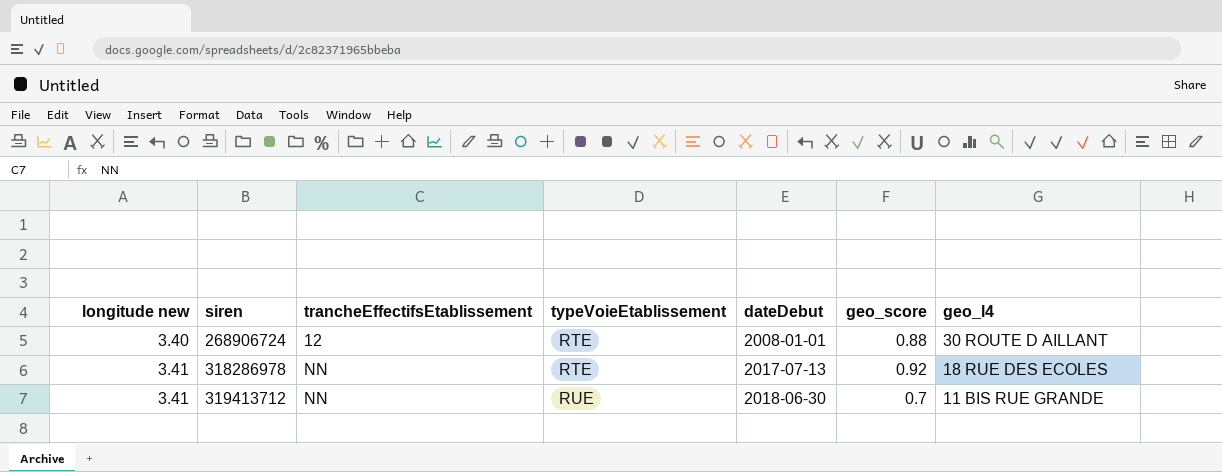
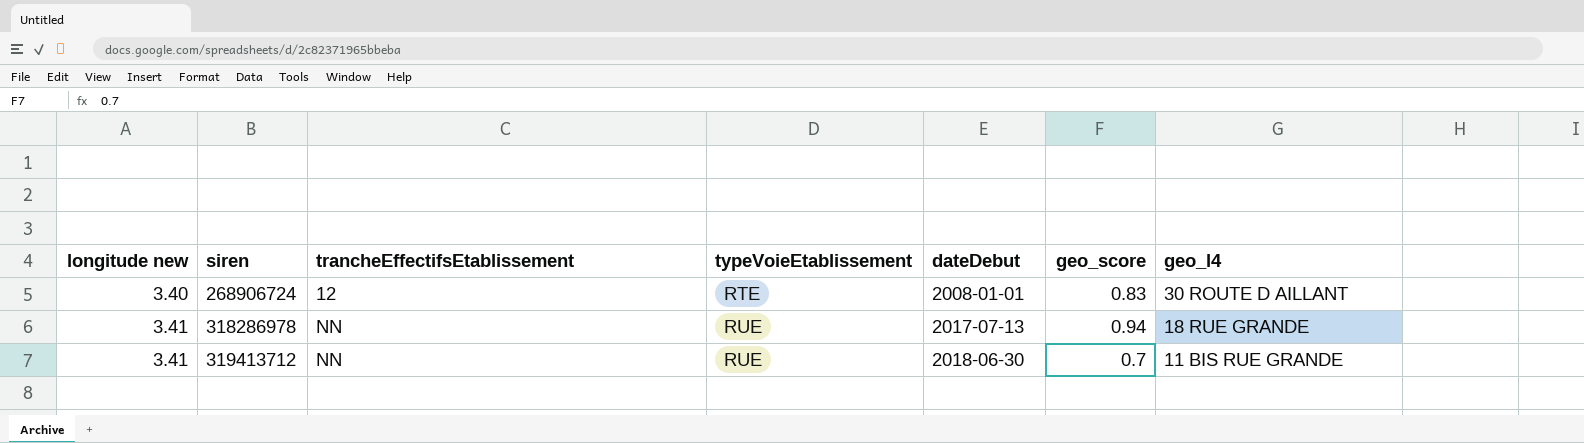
268906724 | geo_score: 0.88 -> 0.83
318286978 | typeVoieEtablissement: RTE -> RUE
318286978 | geo_score: 0.92 -> 0.94
318286978 | geo_l4: 18 RUE DES ECOLES -> 18 RUE GRANDE

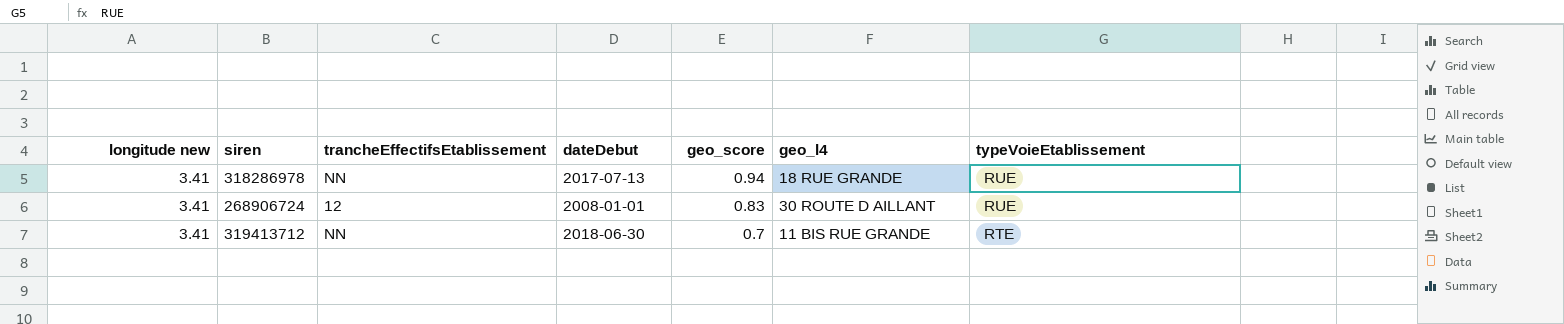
row order: longitude new ascending -> geo_score descending
column typeVoieEtablissement | position: 4 -> 7
268906724 | longitude new: 3.40 -> 3.41
268906724 | typeVoieEtablissement: RTE -> RUE
319413712 | typeVoieEtablissement: RUE -> RTE

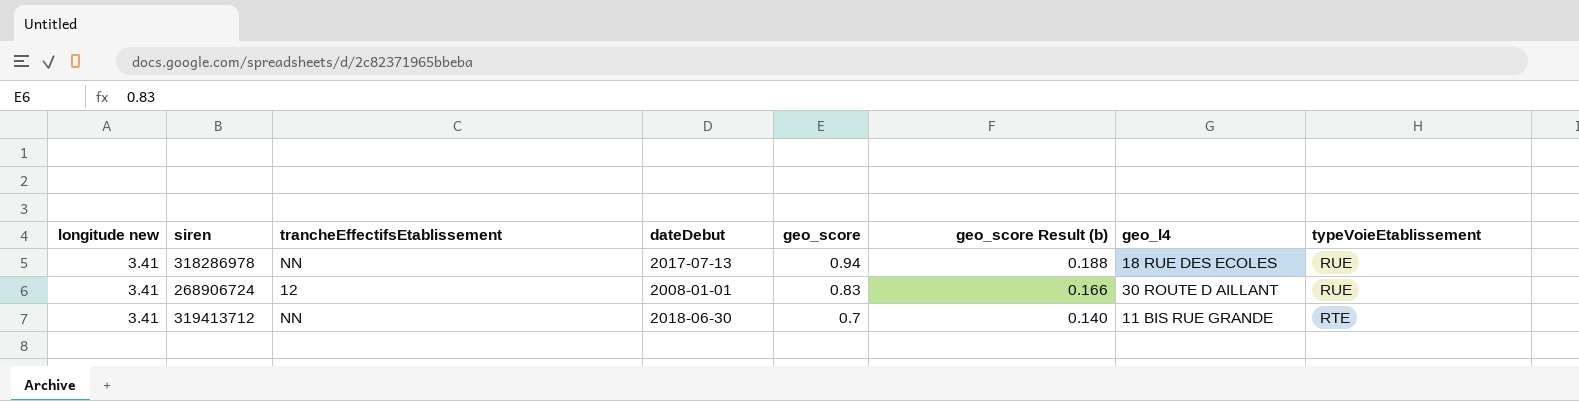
column geo_score Result (b) | formula: none -> [geo_score] * 0.2
318286978 | geo_l4: 18 RUE GRANDE -> 18 RUE DES ECOLES

